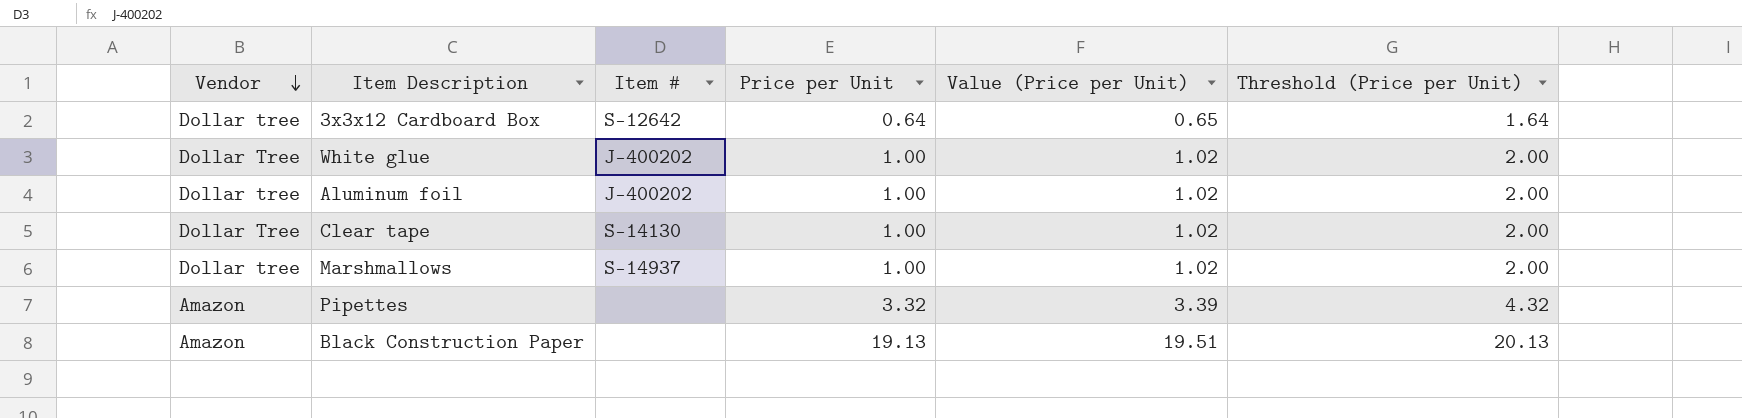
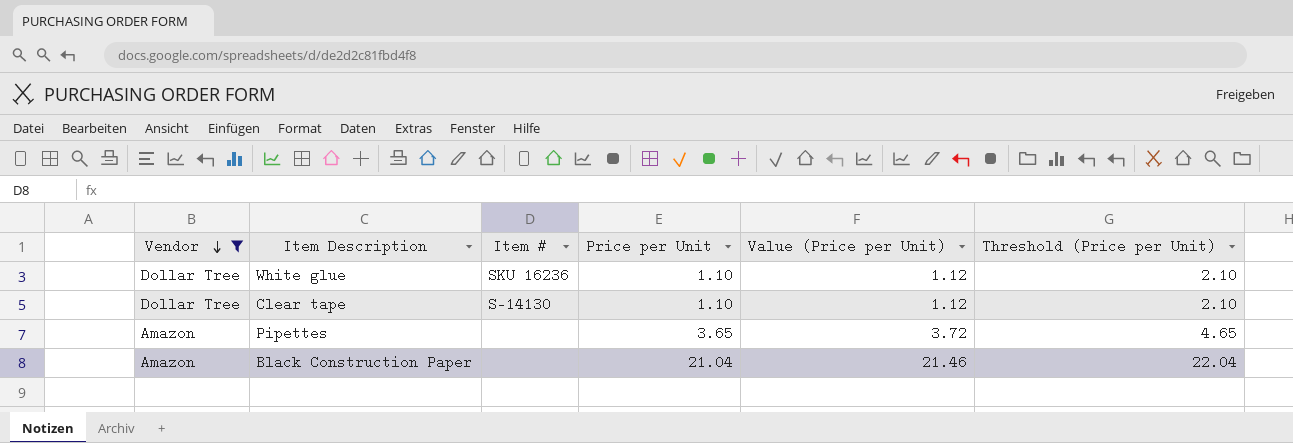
filter: none -> Vendor != Dollar tree
White glue | Item #: J-400202 -> SKU 16236
White glue | Price per Unit: 1.00 -> 1.10
White glue | Value (Price per Unit): 1.02 -> 1.12
White glue | Threshold (Price per Unit): 2.00 -> 2.10
Clear tape | Price per Unit: 1.00 -> 1.10
Clear tape | Value (Price per Unit): 1.02 -> 1.12
Clear tape | Threshold (Price per Unit): 2.00 -> 2.10
Pipettes | Price per Unit: 3.32 -> 3.65
Pipettes | Value (Price per Unit): 3.39 -> 3.72
Pipettes | Threshold (Price per Unit): 4.32 -> 4.65
Black Construction Paper | Price per Unit: 19.13 -> 21.04
Black Construction Paper | Value (Price per Unit): 19.51 -> 21.46
Black Construction Paper | Threshold (Price per Unit): 20.13 -> 22.04

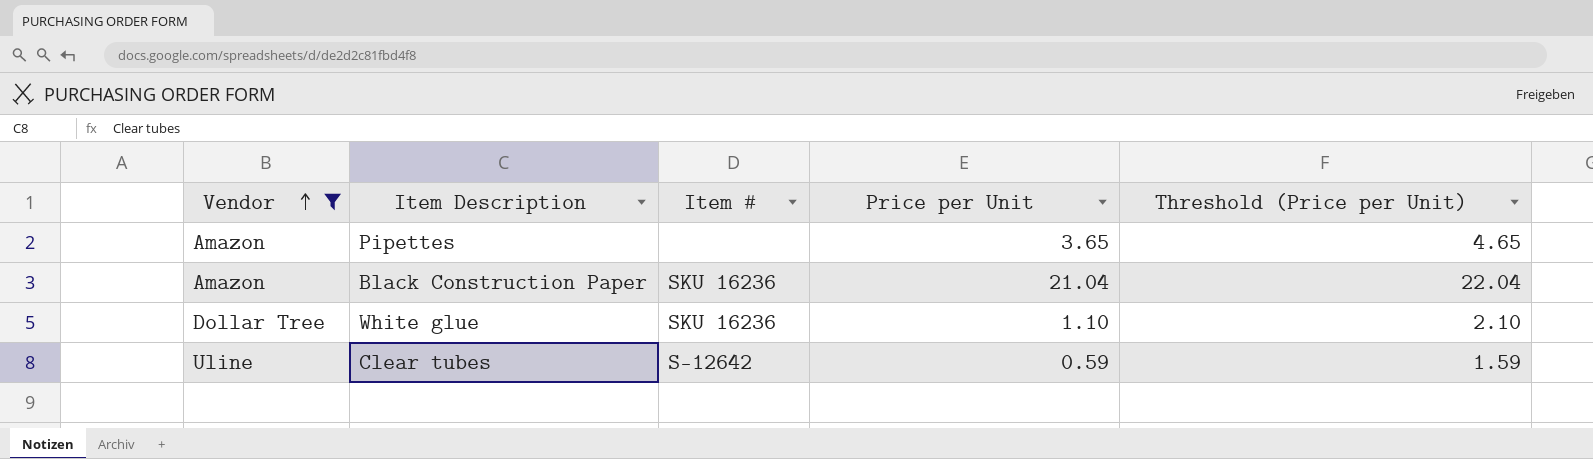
row order: Vendor descending -> Vendor ascending
column Value (Price per Unit) | formula: [Price per Unit] * 1.02 -> none
row Clear tape: Dollar Tree | S-14130 | 1.10 | 1.12 | 2.10 -> none
Black Construction Paper | Item #: none -> SKU 16236
row Clear tubes: none -> Uline | S-12642 | 0.59 | 1.59

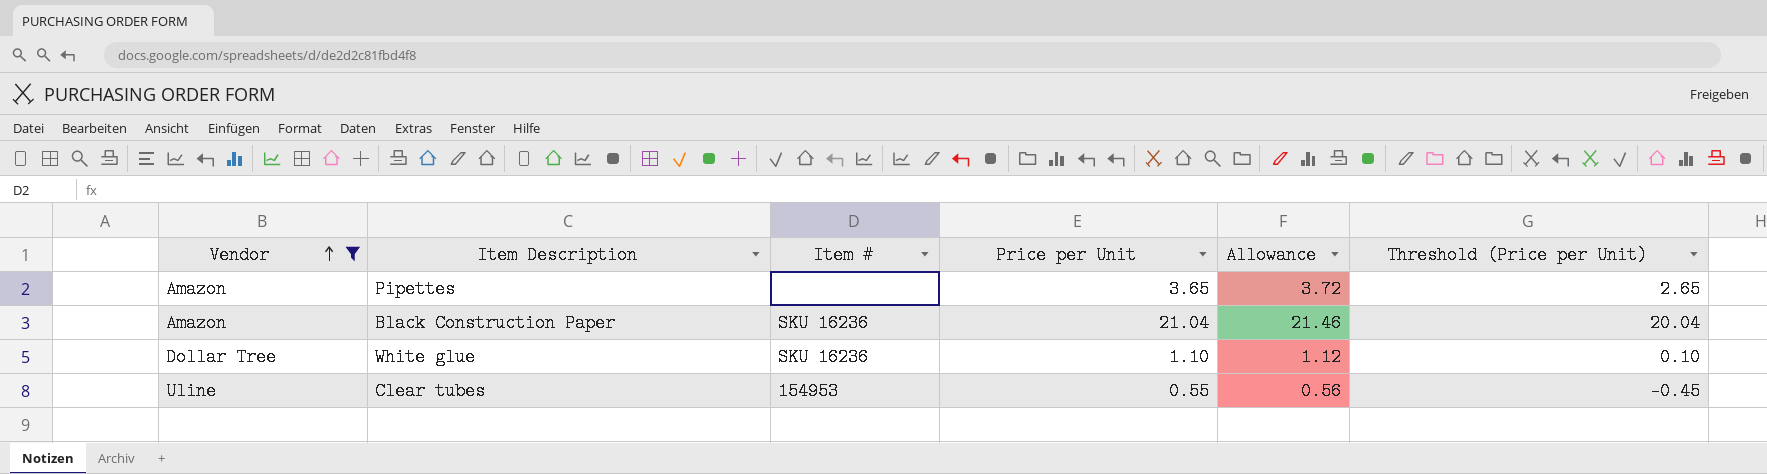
column Allowance | formula: none -> [Price per Unit] * 1.02
column Threshold (Price per Unit) | formula: [Price per Unit] + 1 -> [Price per Unit] - 1
Clear tubes | Item #: S-12642 -> 154953
Clear tubes | Price per Unit: 0.59 -> 0.55

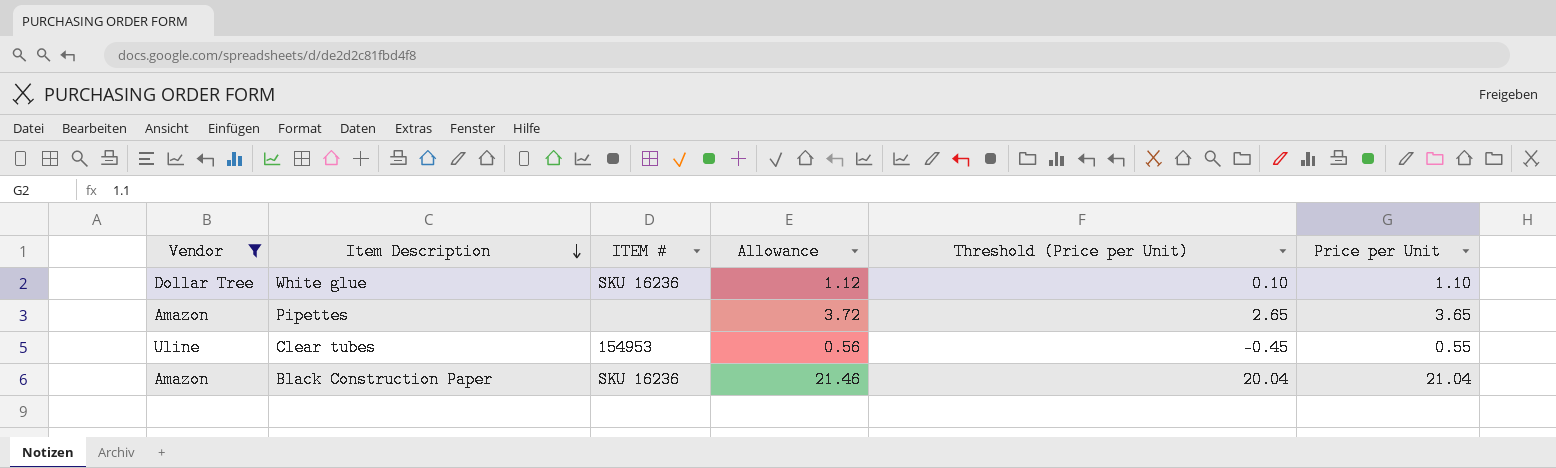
row order: Vendor ascending -> Item Description descending
column name: Item # -> ITEM #
column Price per Unit | position: 4 -> 6

